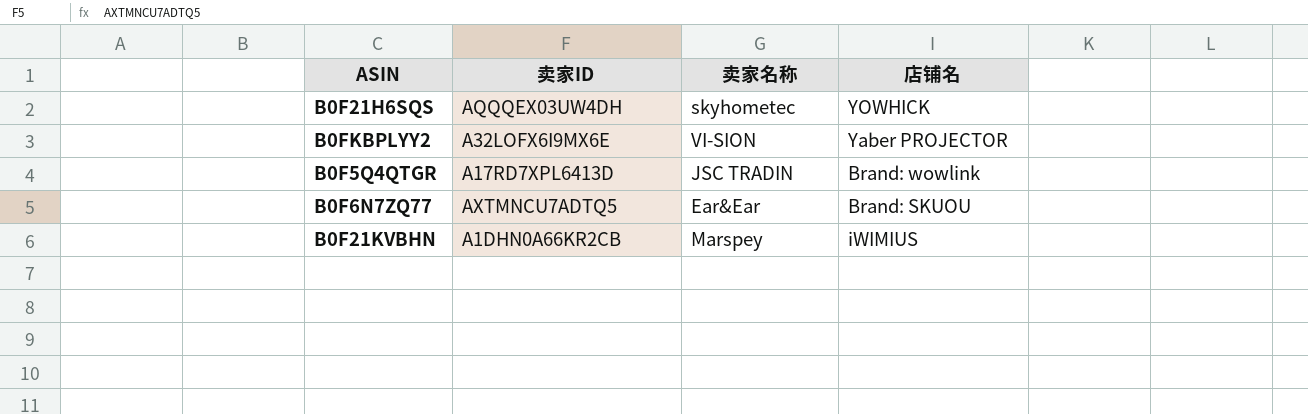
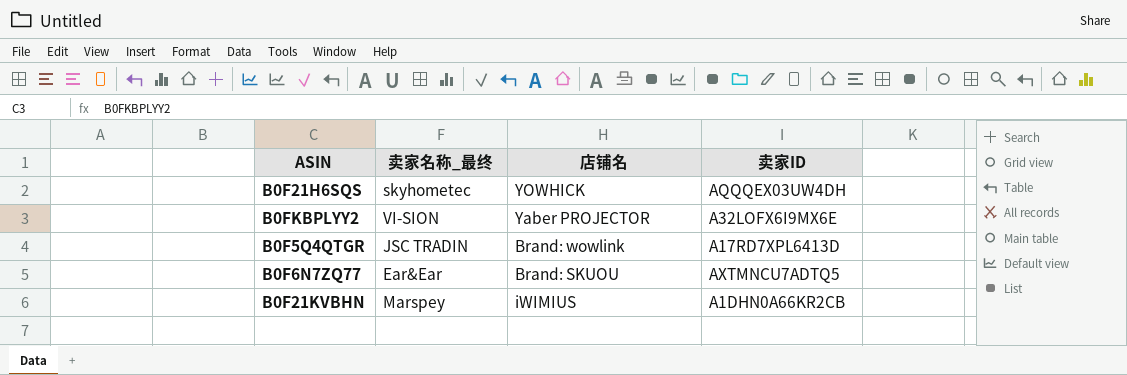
column name: 卖家名称 -> 卖家名称_最终
column 卖家ID | position: 2 -> 4

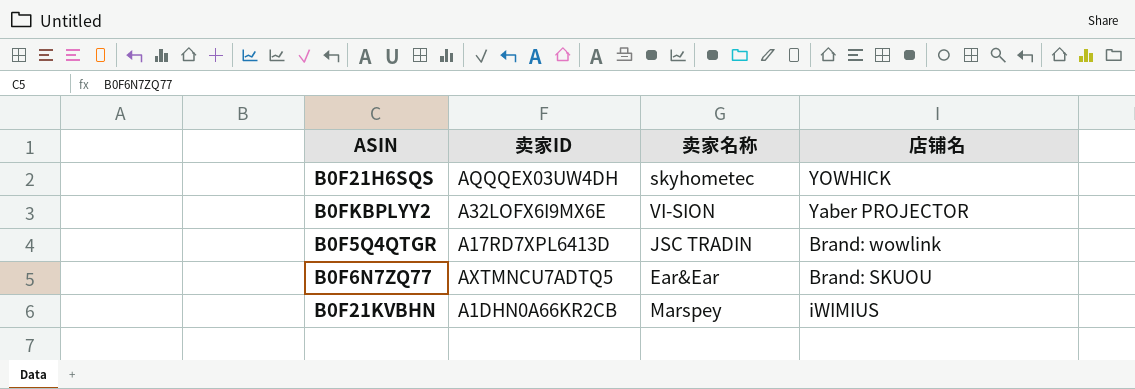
column 卖家ID | position: 4 -> 2
column name: 卖家名称_最终 -> 卖家名称

